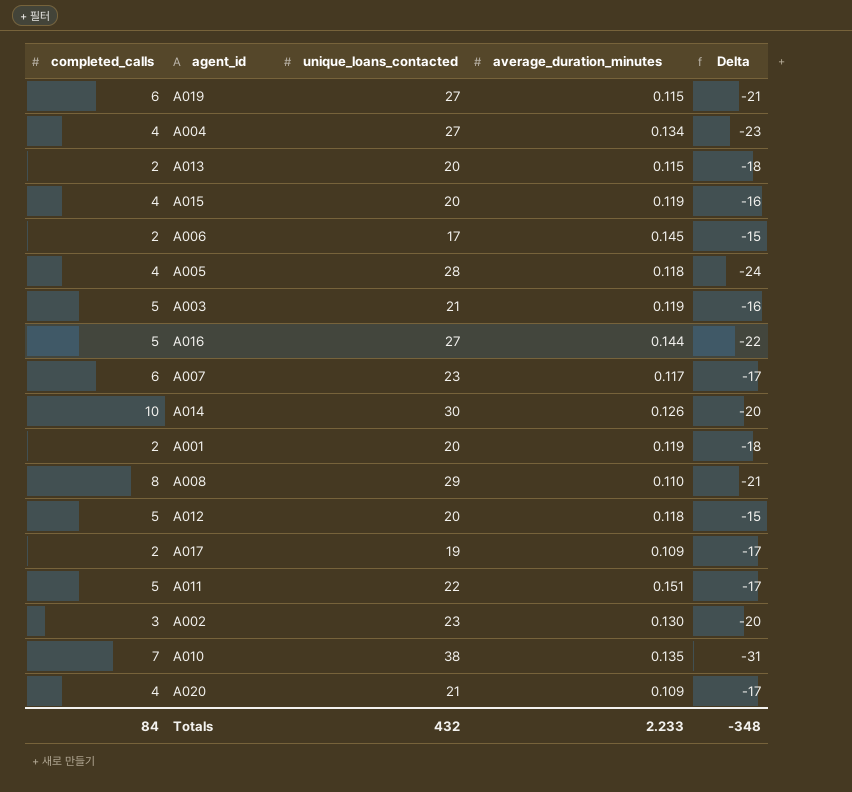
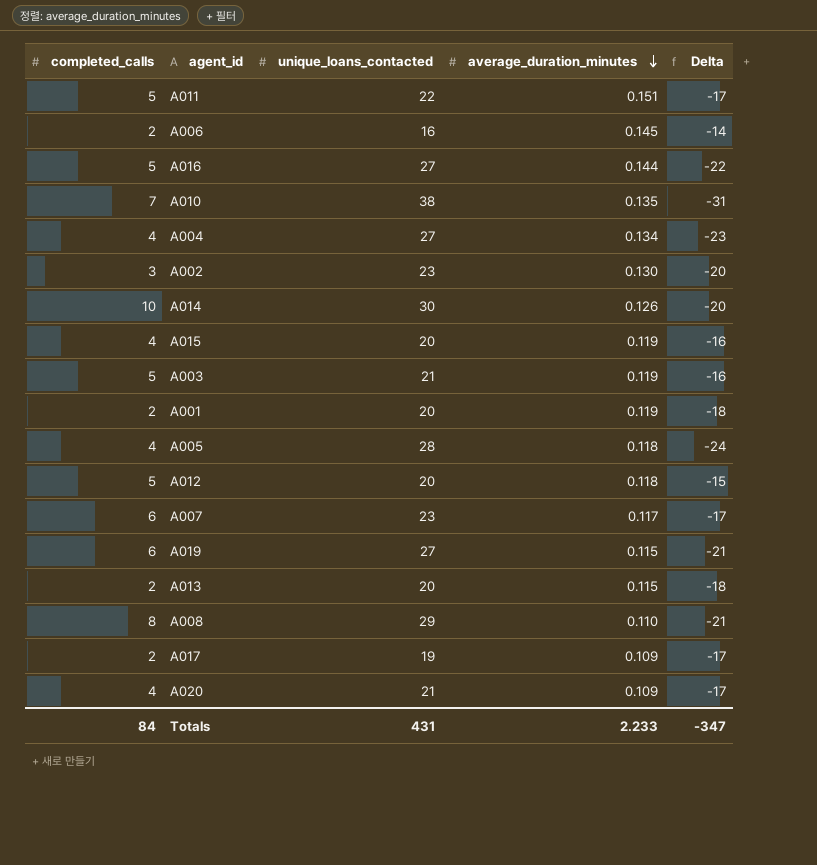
row order: none -> average_duration_minutes descending
A006 | unique_loans_contacted: 17 -> 16
A006 | Delta: -15 -> -14
Totals | unique_loans_contacted: 432 -> 431
Totals | Delta: -348 -> -347

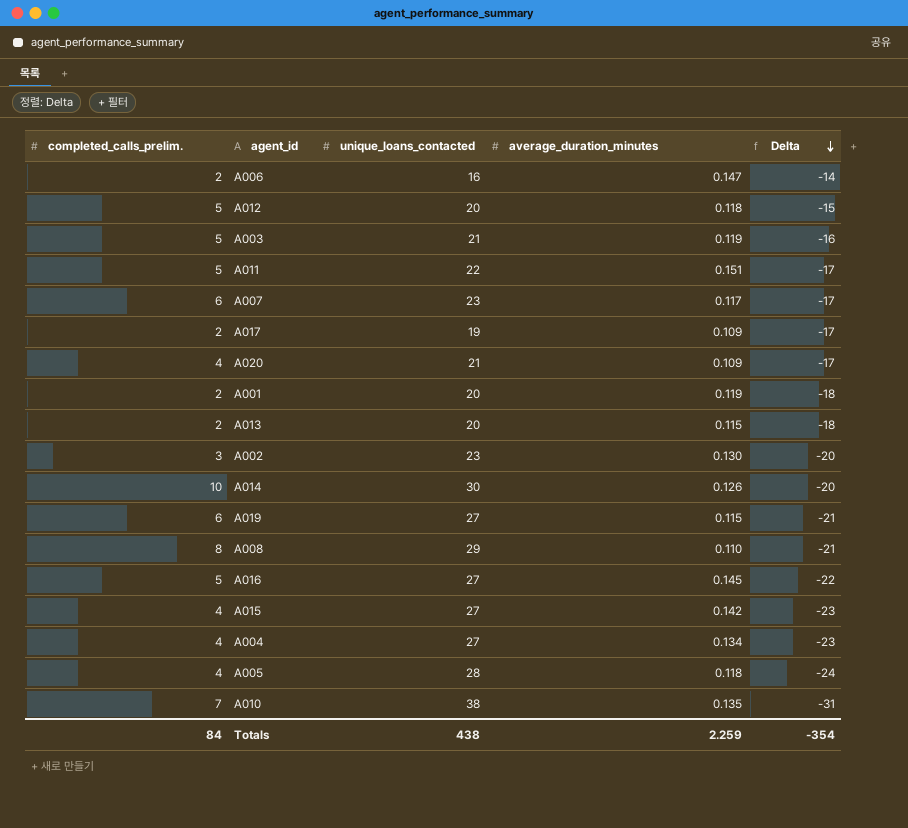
row order: average_duration_minutes descending -> Delta descending
column name: completed_calls -> completed_calls_prelim.
A006 | average_duration_minutes: 0.145 -> 0.147
A016 | average_duration_minutes: 0.144 -> 0.145
A015 | unique_loans_contacted: 20 -> 27
A015 | average_duration_minutes: 0.119 -> 0.142
A015 | Delta: -16 -> -23
Totals | unique_loans_contacted: 431 -> 438
Totals | average_duration_minutes: 2.233 -> 2.259
Totals | Delta: -347 -> -354

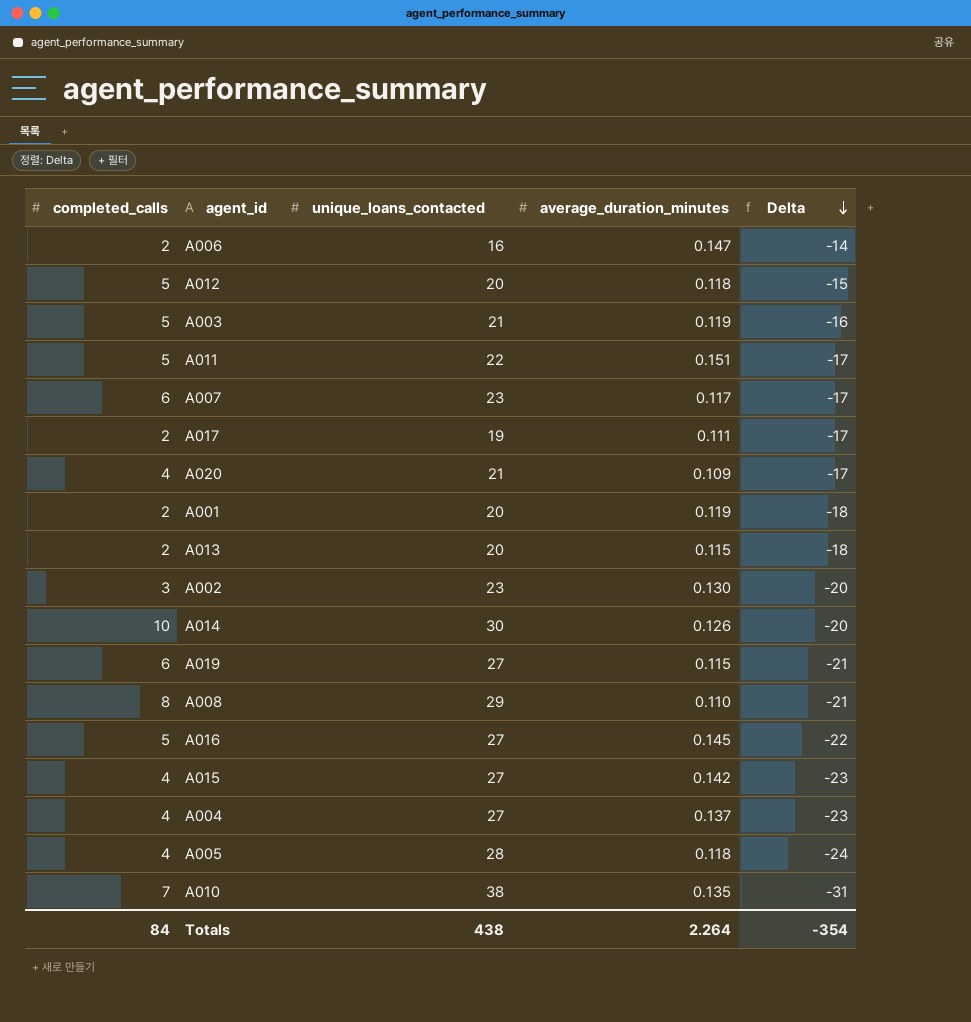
column name: completed_calls_prelim. -> completed_calls
A017 | average_duration_minutes: 0.109 -> 0.111
A004 | average_duration_minutes: 0.134 -> 0.137
Totals | average_duration_minutes: 2.259 -> 2.264

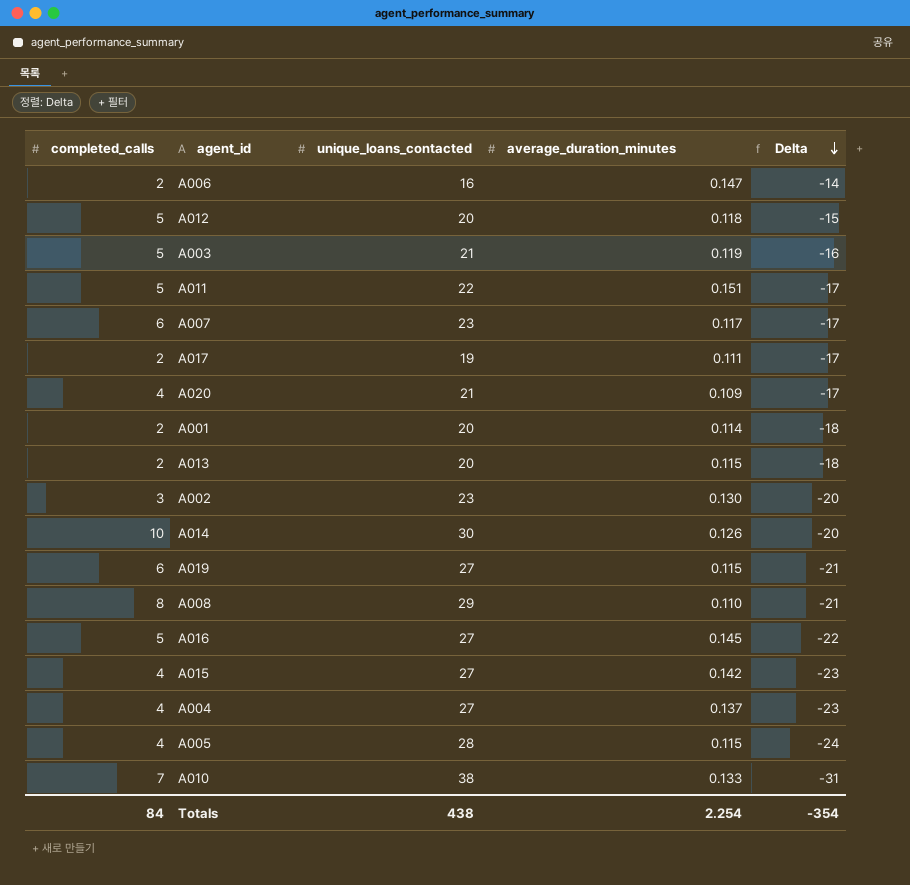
A001 | average_duration_minutes: 0.119 -> 0.114
A005 | average_duration_minutes: 0.118 -> 0.115
A010 | average_duration_minutes: 0.135 -> 0.133
Totals | average_duration_minutes: 2.264 -> 2.254

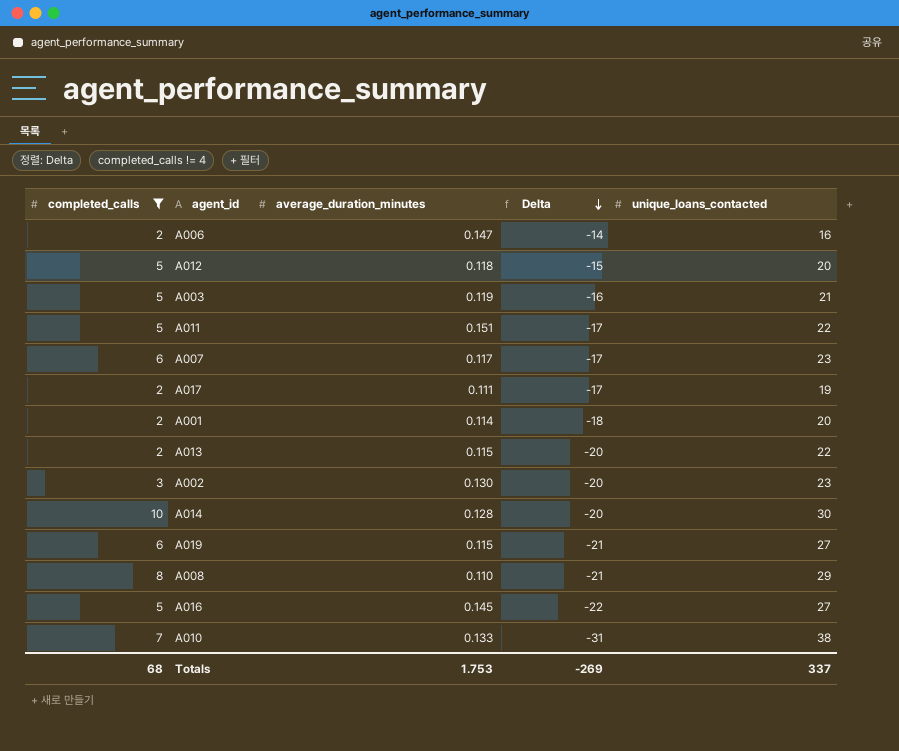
filter: none -> completed_calls != 4
column unique_loans_contacted | position: 3 -> 5
A013 | Delta: -18 -> -20
A013 | unique_loans_contacted: 20 -> 22
A014 | average_duration_minutes: 0.126 -> 0.128
Totals | completed_calls: 84 -> 68
Totals | average_duration_minutes: 2.254 -> 1.753
Totals | Delta: -354 -> -269
Totals | unique_loans_contacted: 438 -> 337

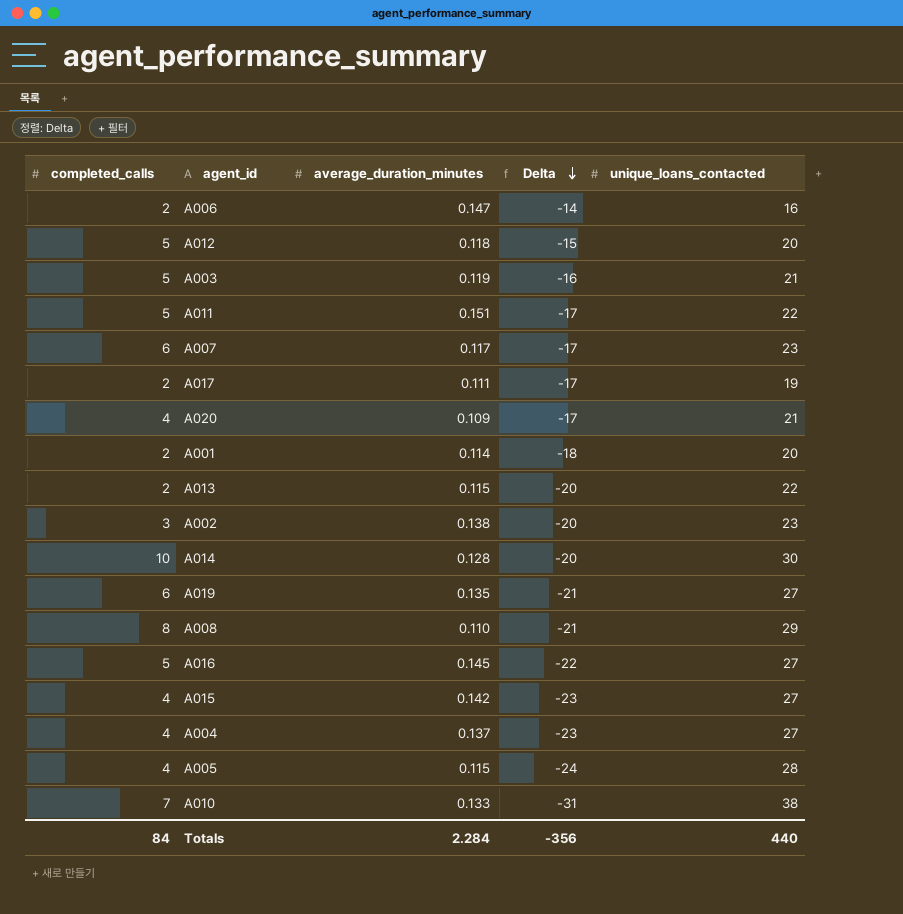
filter: completed_calls != 4 -> none
A002 | average_duration_minutes: 0.130 -> 0.138
A019 | average_duration_minutes: 0.115 -> 0.135
Totals | completed_calls: 68 -> 84
Totals | average_duration_minutes: 1.753 -> 2.284
Totals | Delta: -269 -> -356
Totals | unique_loans_contacted: 337 -> 440

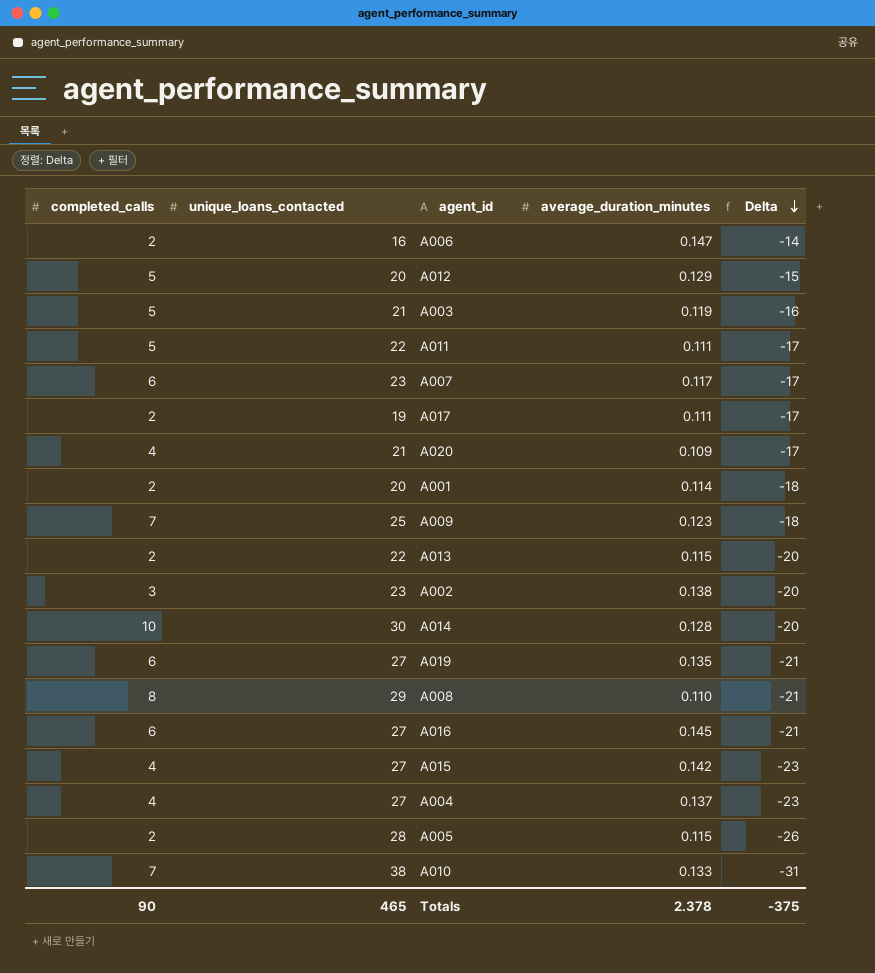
column unique_loans_contacted | position: 5 -> 2
A012 | average_duration_minutes: 0.118 -> 0.129
A011 | average_duration_minutes: 0.151 -> 0.111
row A009: none -> 7 | 25 | 0.123 | -18
A016 | completed_calls: 5 -> 6
A016 | Delta: -22 -> -21
A005 | completed_calls: 4 -> 2
A005 | Delta: -24 -> -26
Totals | completed_calls: 84 -> 90
Totals | unique_loans_contacted: 440 -> 465
Totals | average_duration_minutes: 2.284 -> 2.378
Totals | Delta: -356 -> -375

